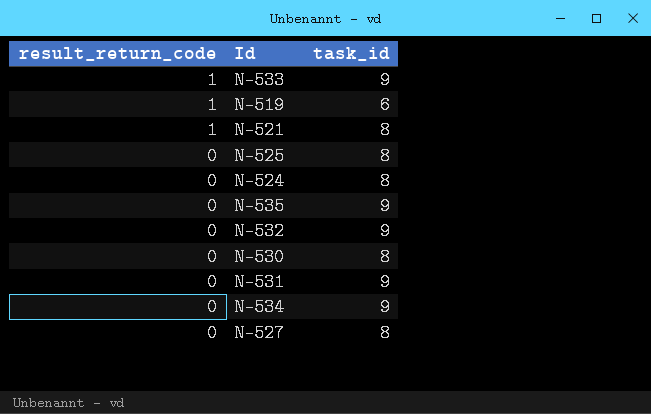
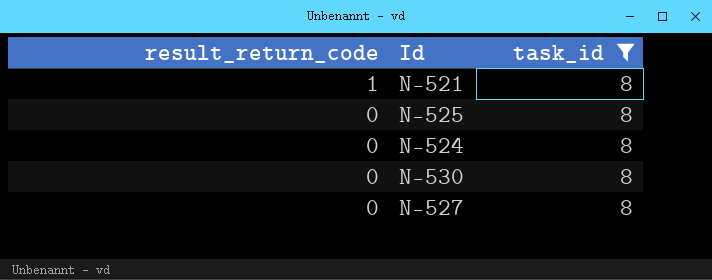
filter: none -> task_id = 8

